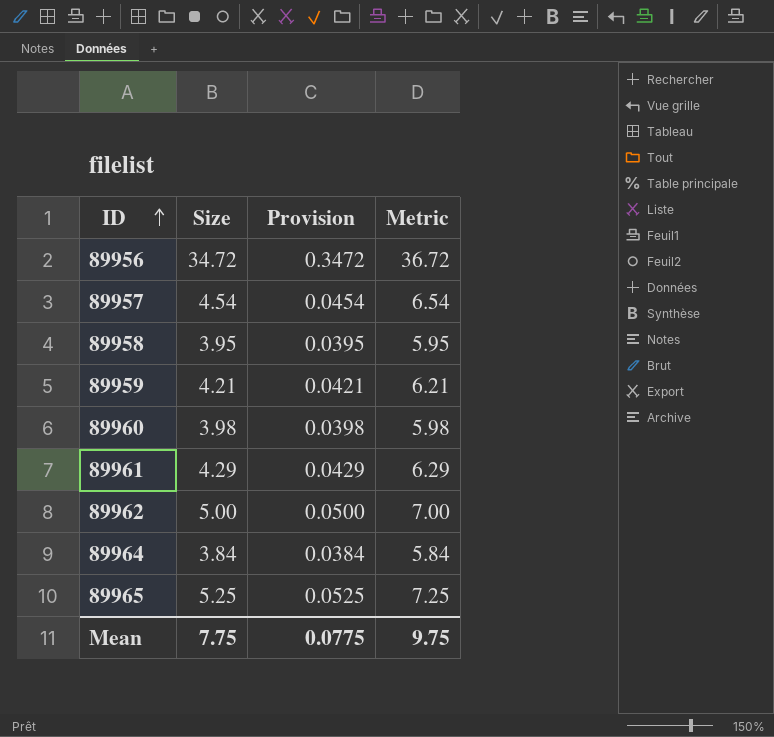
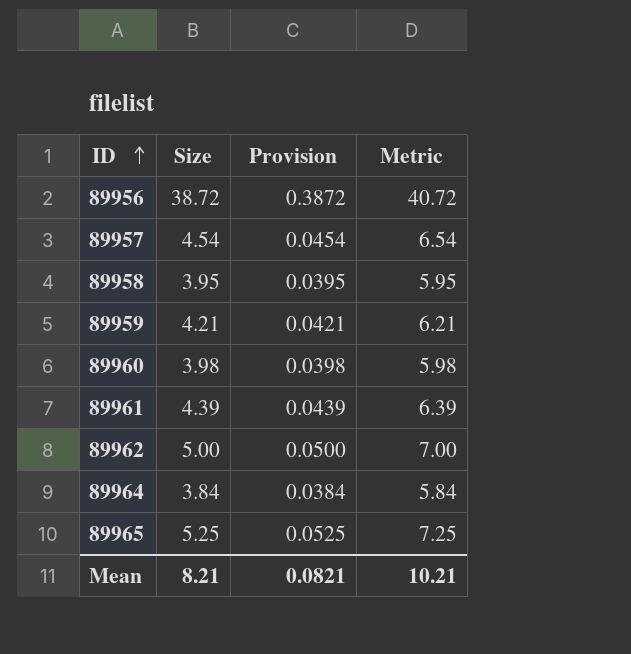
89956 | Size: 34.72 -> 38.72
89956 | Provision: 0.3472 -> 0.3872
89956 | Metric: 36.72 -> 40.72
89961 | Size: 4.29 -> 4.39
89961 | Provision: 0.0429 -> 0.0439
89961 | Metric: 6.29 -> 6.39
Mean | Size: 7.75 -> 8.21
Mean | Provision: 0.0775 -> 0.0821
Mean | Metric: 9.75 -> 10.21

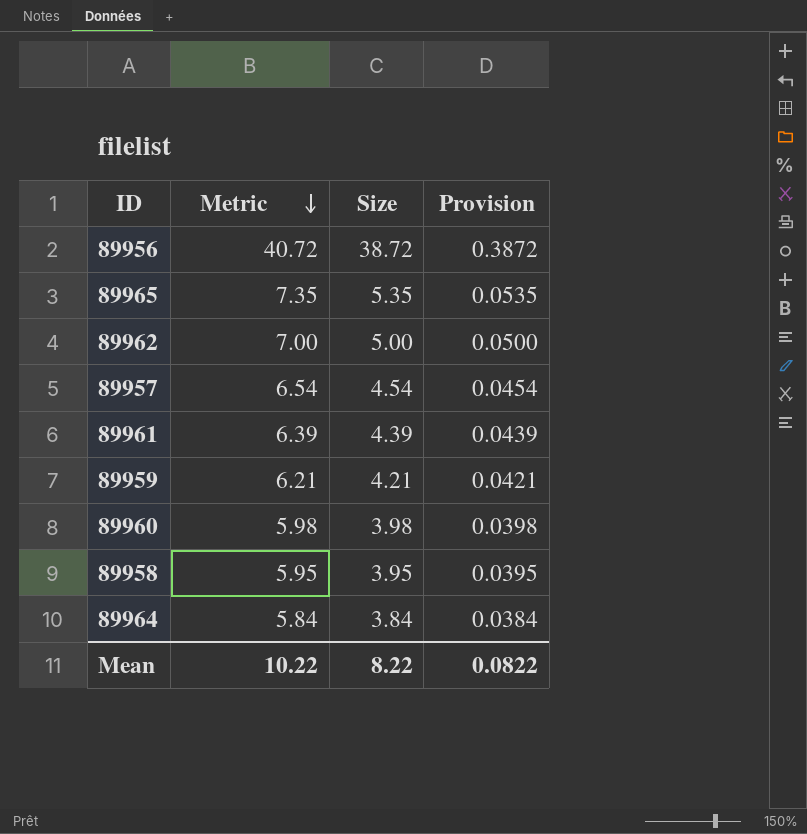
row order: ID ascending -> Metric descending
column Metric | position: 4 -> 2
89965 | Metric: 7.25 -> 7.35
89965 | Size: 5.25 -> 5.35
89965 | Provision: 0.0525 -> 0.0535
Mean | Metric: 10.21 -> 10.22
Mean | Size: 8.21 -> 8.22
Mean | Provision: 0.0821 -> 0.0822

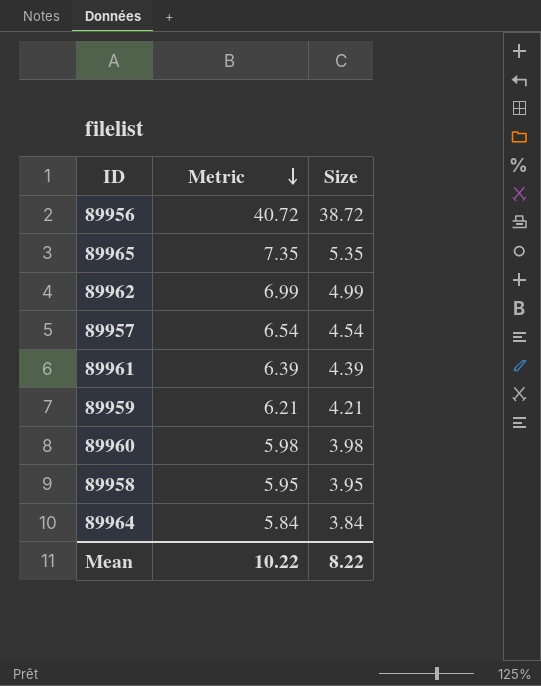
column Provision | formula: [Size] * 0.01 -> none
89962 | Metric: 7.00 -> 6.99
89962 | Size: 5.00 -> 4.99

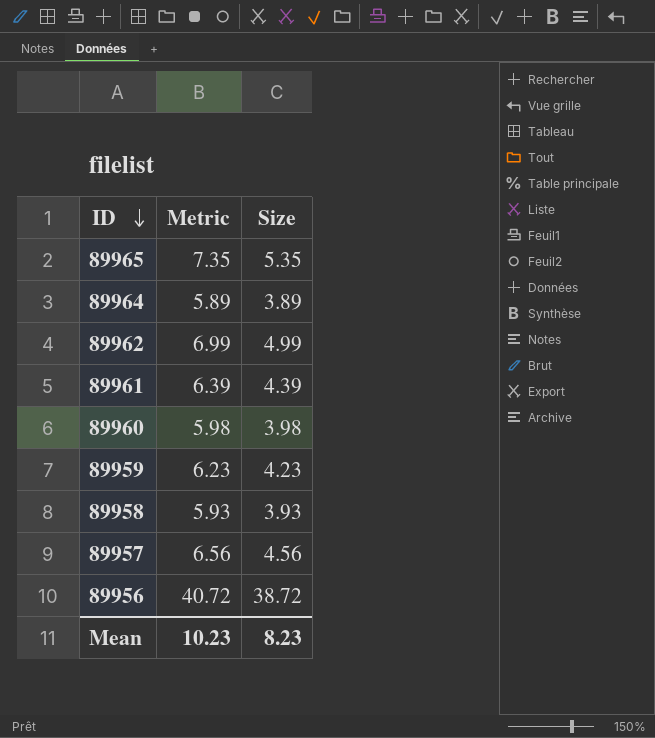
row order: Metric descending -> ID descending
89964 | Metric: 5.84 -> 5.89
89964 | Size: 3.84 -> 3.89
89959 | Metric: 6.21 -> 6.23
89959 | Size: 4.21 -> 4.23
89958 | Metric: 5.95 -> 5.93
89958 | Size: 3.95 -> 3.93
89957 | Metric: 6.54 -> 6.56
89957 | Size: 4.54 -> 4.56
Mean | Metric: 10.22 -> 10.23
Mean | Size: 8.22 -> 8.23

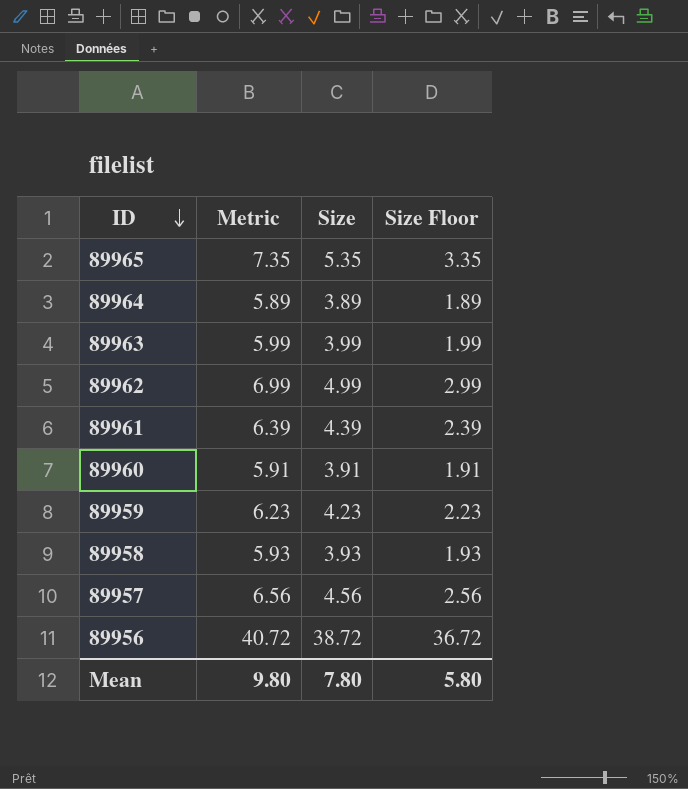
column Size Floor | formula: none -> [Size] - 2
row 89963: none -> 5.99 | 3.99 | 1.99
89960 | Metric: 5.98 -> 5.91
89960 | Size: 3.98 -> 3.91
Mean | Metric: 10.23 -> 9.80
Mean | Size: 8.23 -> 7.80

